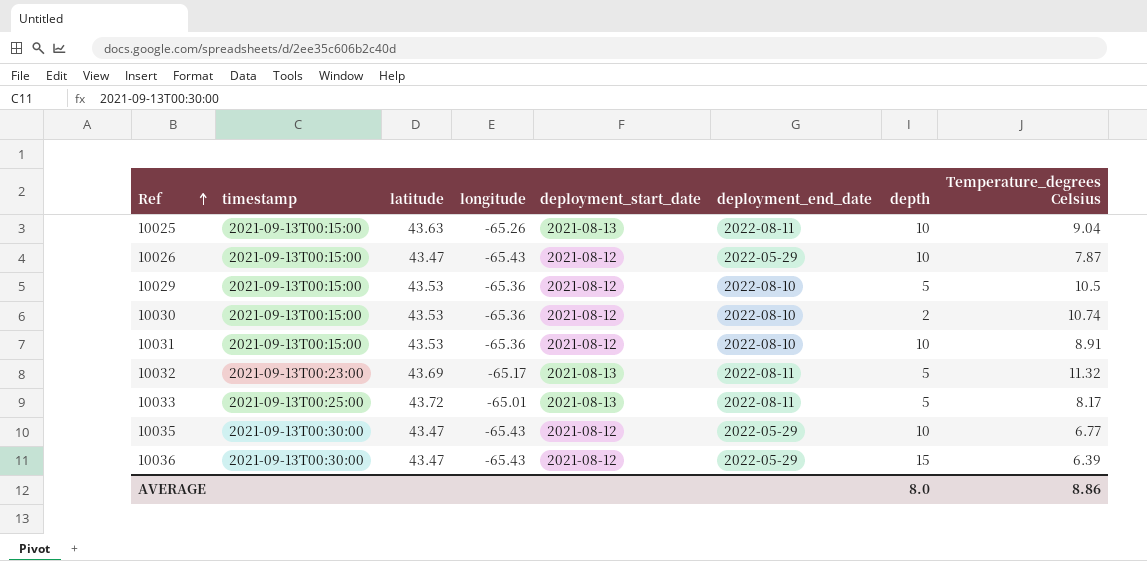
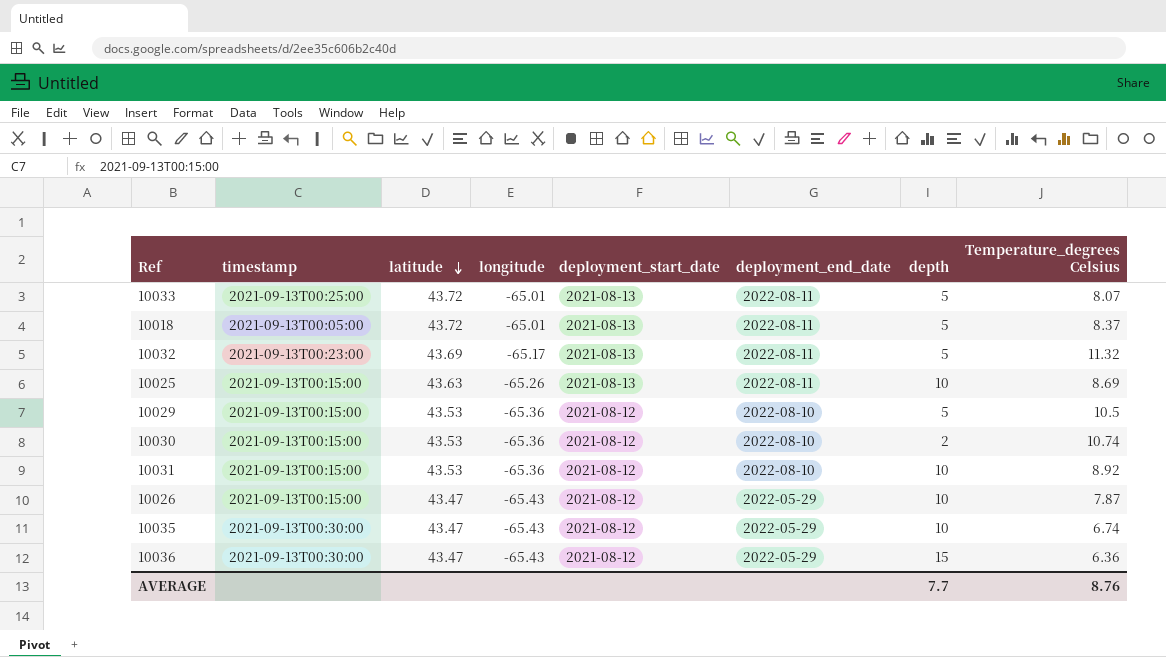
row order: Ref ascending -> latitude descending
10033 | Temperature_degrees Celsius: 8.17 -> 8.07
row 10018: none -> 2021-09-13T00:05:00 | 43.72 | -65.01 | 2021-08-13 | 2022-08-11 | 5 | 8.37
10025 | Temperature_degrees Celsius: 9.04 -> 8.69
10031 | Temperature_degrees Celsius: 8.91 -> 8.92
10035 | Temperature_degrees Celsius: 6.77 -> 6.74
10036 | Temperature_degrees Celsius: 6.39 -> 6.36
AVERAGE | depth: 8.0 -> 7.7
AVERAGE | Temperature_degrees Celsius: 8.86 -> 8.76

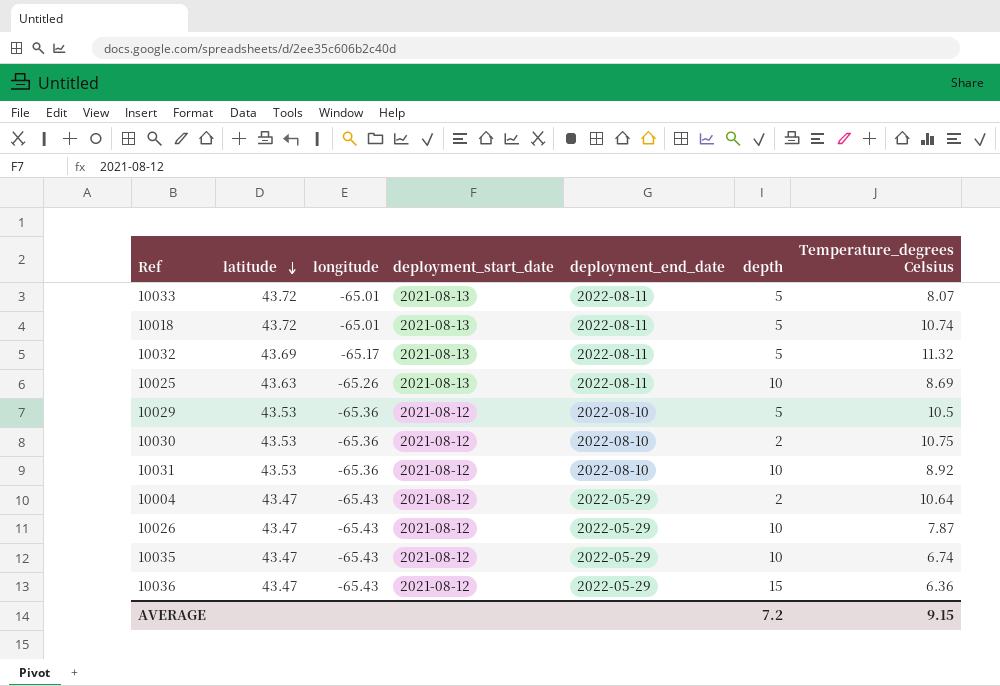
column timestamp | position: 2 -> none
10018 | Temperature_degrees Celsius: 8.37 -> 10.74
10030 | Temperature_degrees Celsius: 10.74 -> 10.75
row 10004: none -> 43.47 | -65.43 | 2021-08-12 | 2022-05-29 | 2 | 10.64
AVERAGE | depth: 7.7 -> 7.2
AVERAGE | Temperature_degrees Celsius: 8.76 -> 9.15

